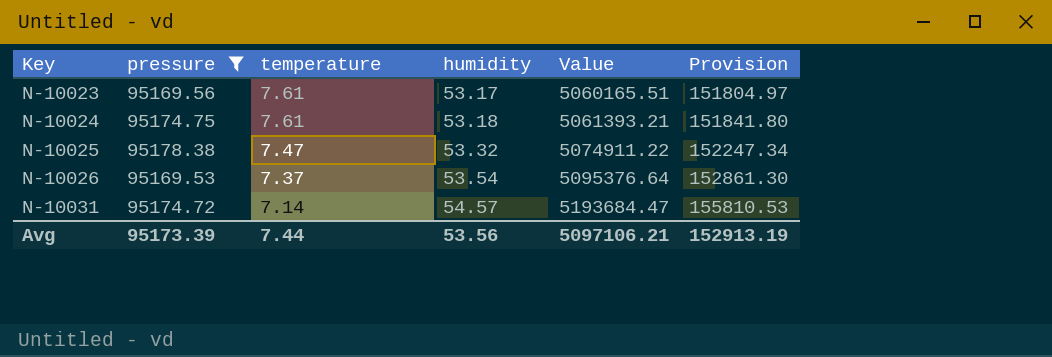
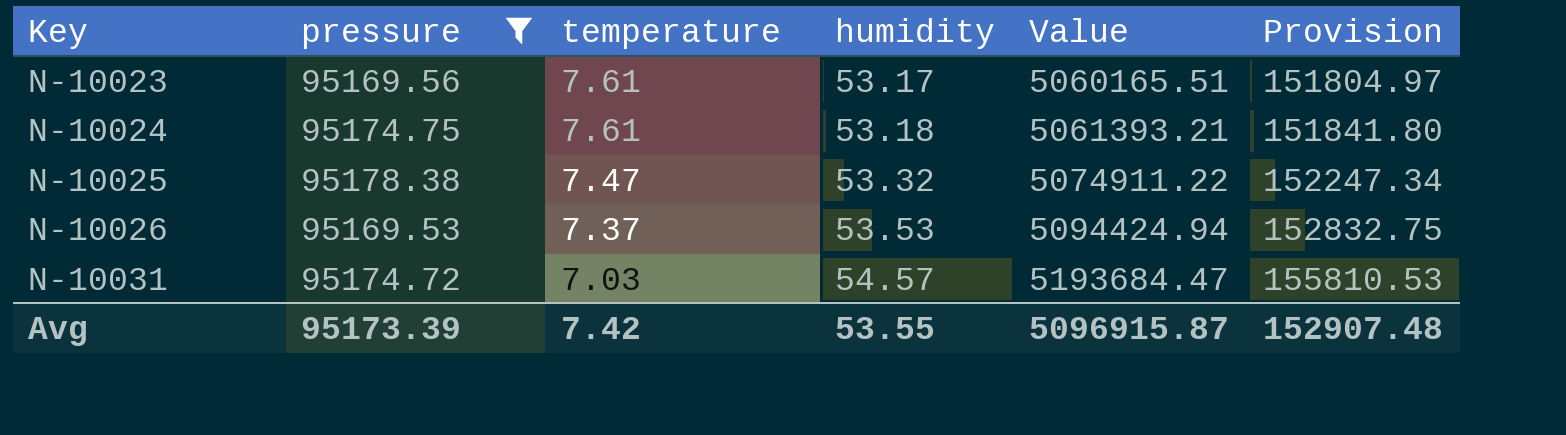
N-10026 | humidity: 53.54 -> 53.53
N-10026 | Value: 5095376.64 -> 5094424.94
N-10026 | Provision: 152861.30 -> 152832.75
N-10031 | temperature: 7.14 -> 7.03
Avg | temperature: 7.44 -> 7.42
Avg | humidity: 53.56 -> 53.55
Avg | Value: 5097106.21 -> 5096915.87
Avg | Provision: 152913.19 -> 152907.48

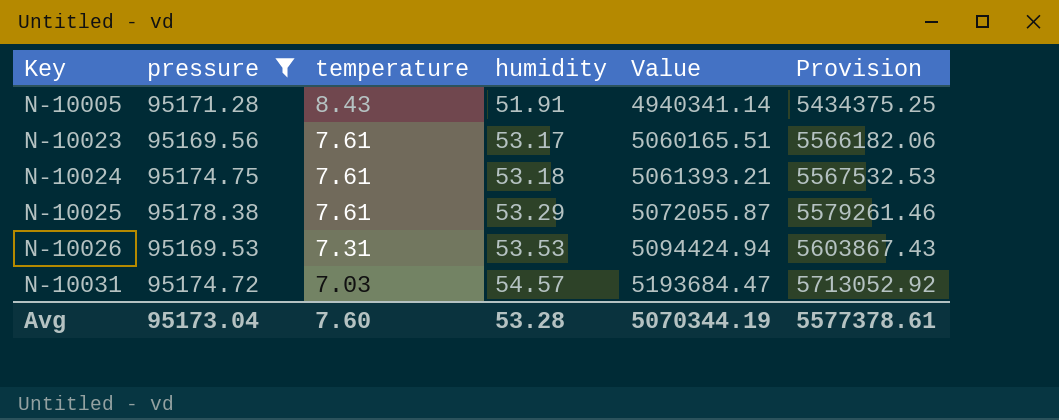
column Provision | formula: [Value] * 0.03 -> [Value] * 1.1
row N-10005: none -> 95171.28 | 8.43 | 51.91 | 4940341.14 | 5434375.25
N-10025 | temperature: 7.47 -> 7.61
N-10025 | humidity: 53.32 -> 53.29
N-10025 | Value: 5074911.22 -> 5072055.87
N-10026 | temperature: 7.37 -> 7.31
Avg | pressure: 95173.39 -> 95173.04
Avg | temperature: 7.42 -> 7.60
Avg | humidity: 53.55 -> 53.28
Avg | Value: 5096915.87 -> 5070344.19
Avg | Provision: 152907.48 -> 5577378.61

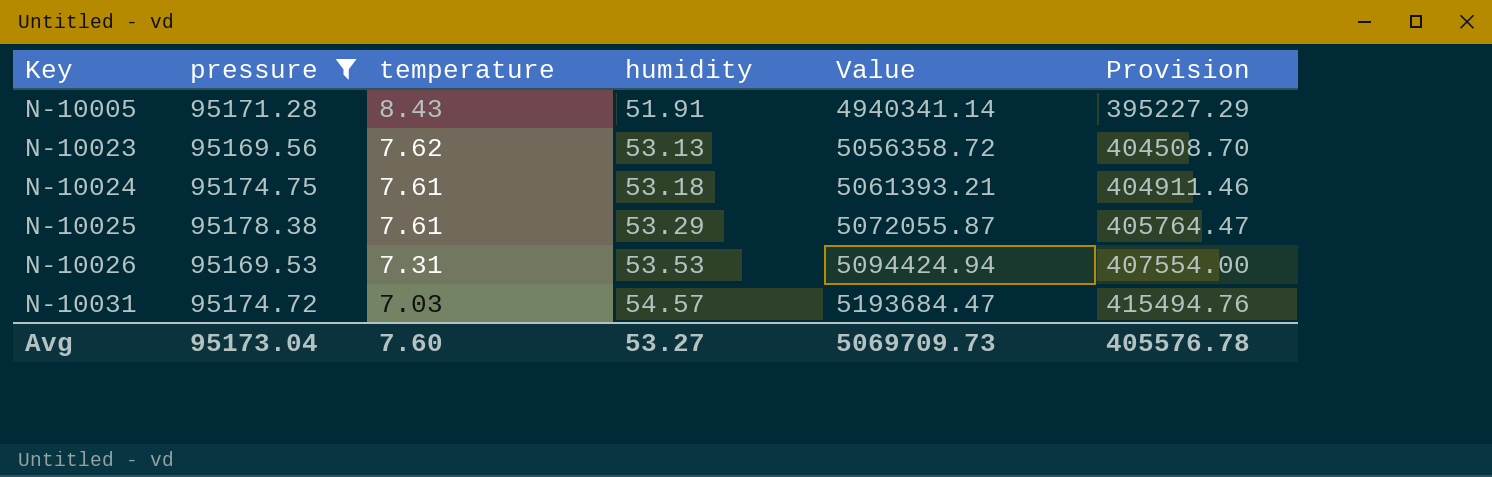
column Provision | formula: [Value] * 1.1 -> [Value] * 0.08
N-10023 | temperature: 7.61 -> 7.62
N-10023 | humidity: 53.17 -> 53.13
N-10023 | Value: 5060165.51 -> 5056358.72
Avg | humidity: 53.28 -> 53.27
Avg | Value: 5070344.19 -> 5069709.73
Avg | Provision: 5577378.61 -> 405576.78

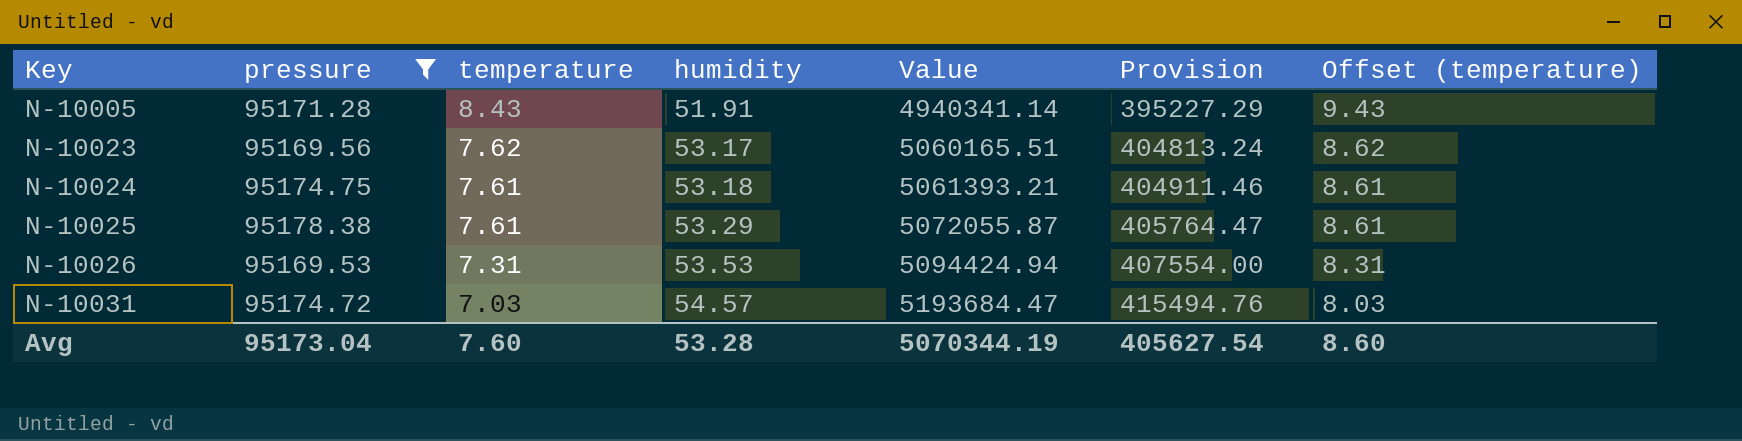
column Offset (temperature) | formula: none -> [temperature] + 1
N-10023 | humidity: 53.13 -> 53.17
N-10023 | Value: 5056358.72 -> 5060165.51
N-10023 | Provision: 404508.70 -> 404813.24
Avg | humidity: 53.27 -> 53.28
Avg | Value: 5069709.73 -> 5070344.19
Avg | Provision: 405576.78 -> 405627.54

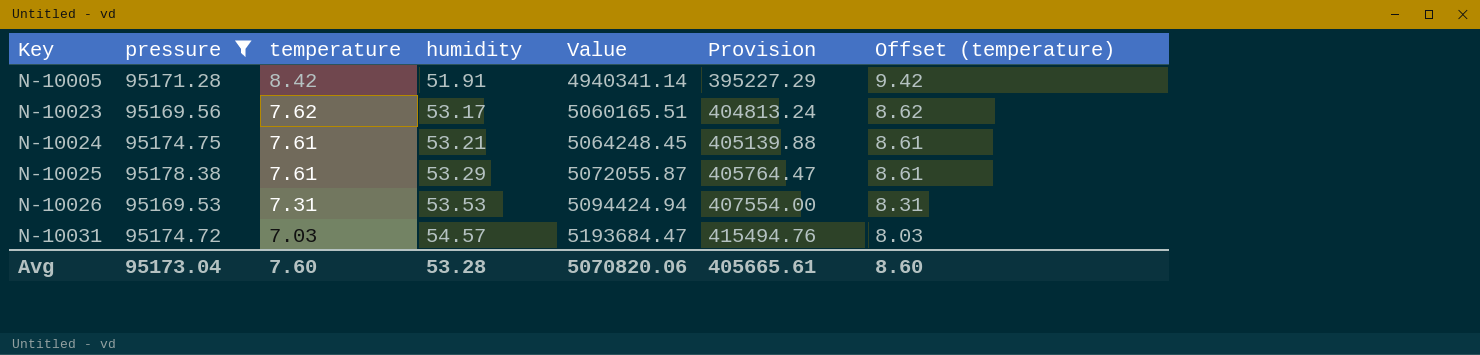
N-10005 | temperature: 8.43 -> 8.42
N-10005 | Offset (temperature): 9.43 -> 9.42
N-10024 | humidity: 53.18 -> 53.21
N-10024 | Value: 5061393.21 -> 5064248.45
N-10024 | Provision: 404911.46 -> 405139.88
Avg | Value: 5070344.19 -> 5070820.06
Avg | Provision: 405627.54 -> 405665.61

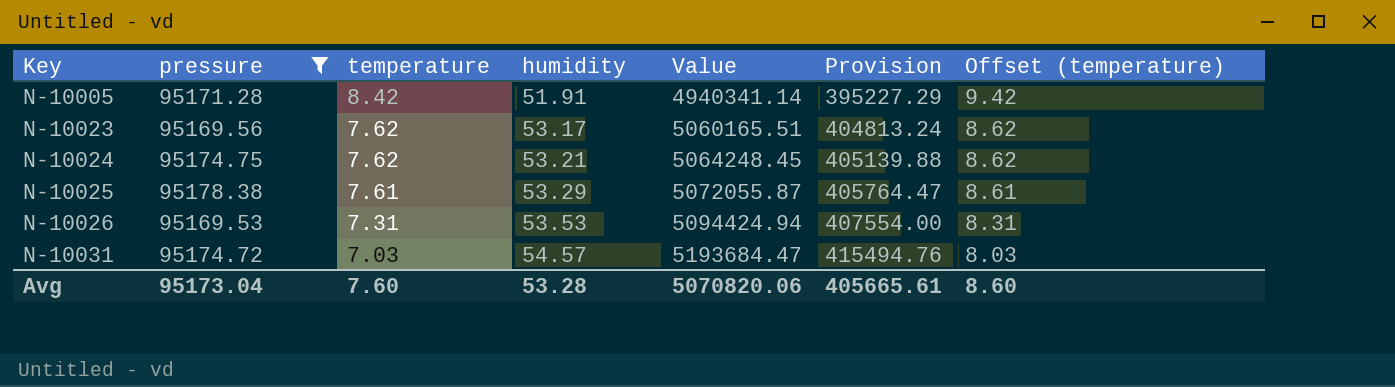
N-10024 | temperature: 7.61 -> 7.62
N-10024 | Offset (temperature): 8.61 -> 8.62

